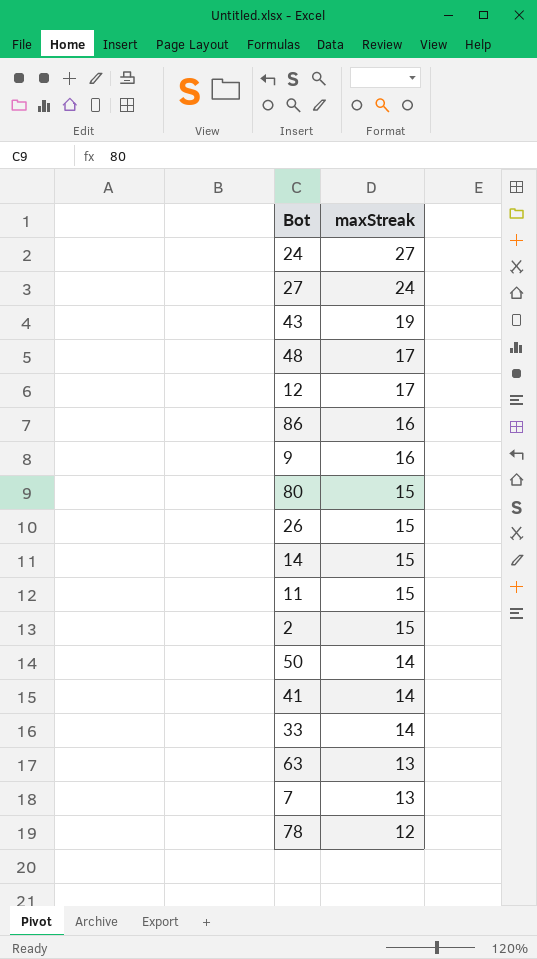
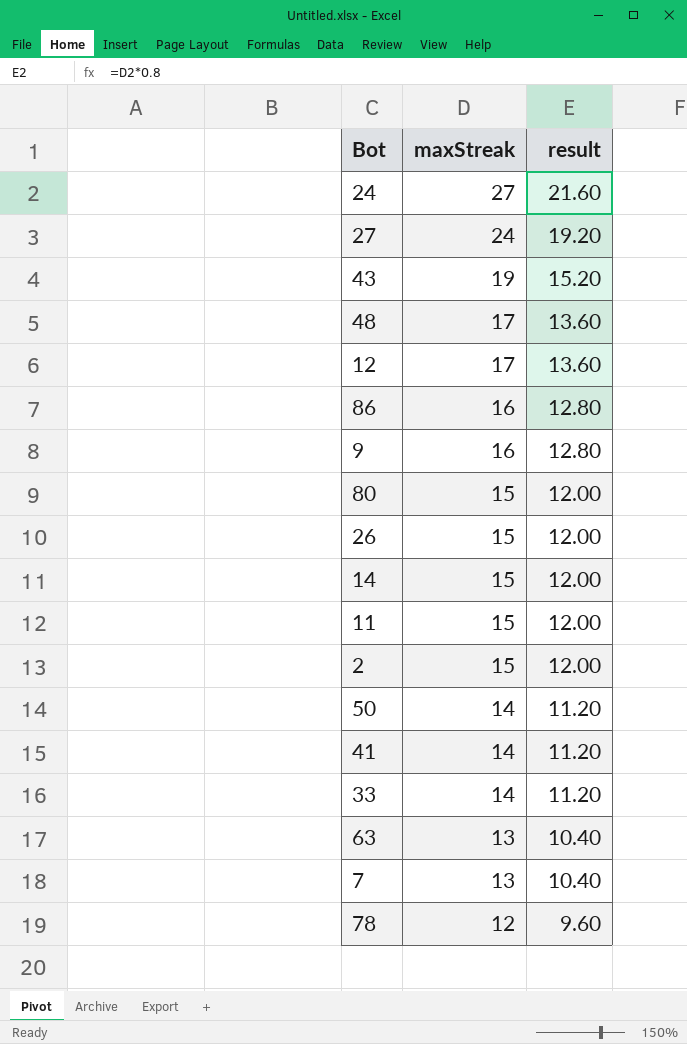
column result | formula: none -> [maxStreak] * 0.8

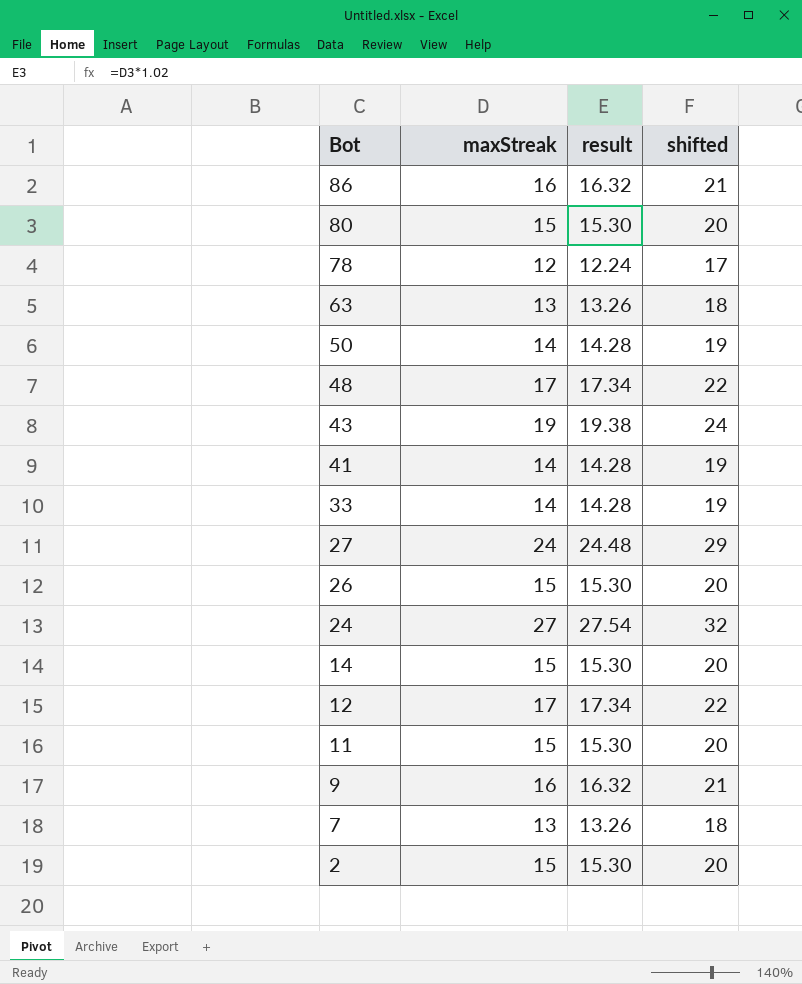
row order: maxStreak descending -> Bot descending
column result | formula: [maxStreak] * 0.8 -> [maxStreak] * 1.02
column shifted | formula: none -> [maxStreak] + 5

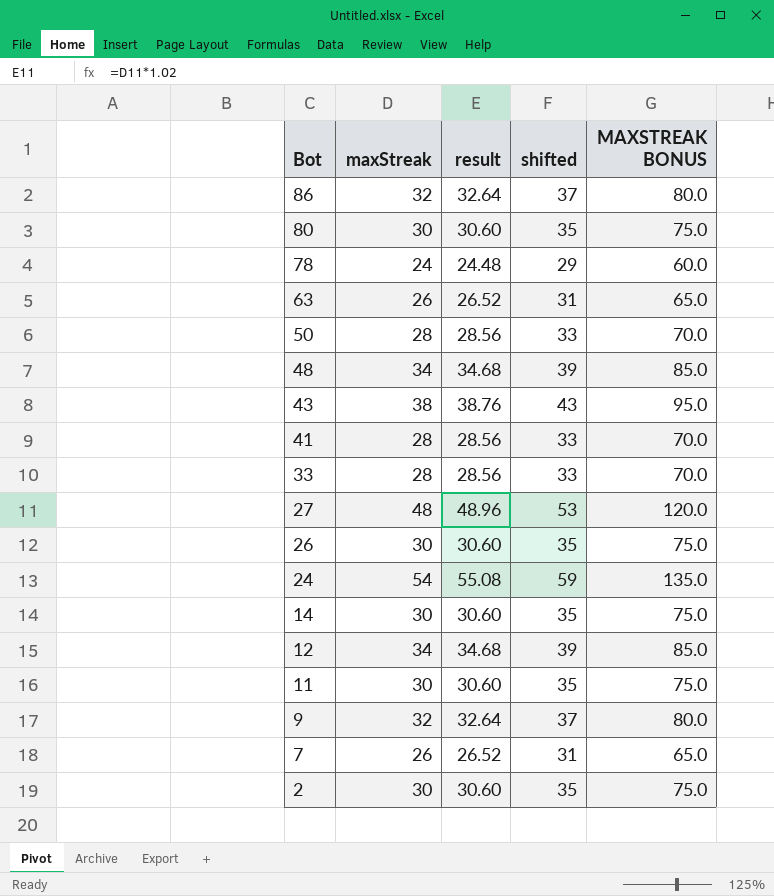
column MAXSTREAK BONUS | formula: none -> [maxStreak] * 2.5
86 | maxStreak: 16 -> 32
86 | result: 16.32 -> 32.64
86 | shifted: 21 -> 37
80 | maxStreak: 15 -> 30
80 | result: 15.30 -> 30.60
80 | shifted: 20 -> 35
78 | maxStreak: 12 -> 24
78 | result: 12.24 -> 24.48
78 | shifted: 17 -> 29
63 | maxStreak: 13 -> 26
63 | result: 13.26 -> 26.52
63 | shifted: 18 -> 31
50 | maxStreak: 14 -> 28
50 | result: 14.28 -> 28.56
50 | shifted: 19 -> 33
48 | maxStreak: 17 -> 34
48 | result: 17.34 -> 34.68
48 | shifted: 22 -> 39
43 | maxStreak: 19 -> 38
43 | result: 19.38 -> 38.76
43 | shifted: 24 -> 43
41 | maxStreak: 14 -> 28
41 | result: 14.28 -> 28.56
41 | shifted: 19 -> 33
33 | maxStreak: 14 -> 28
33 | result: 14.28 -> 28.56
33 | shifted: 19 -> 33
27 | maxStreak: 24 -> 48
27 | result: 24.48 -> 48.96
27 | shifted: 29 -> 53
26 | maxStreak: 15 -> 30
26 | result: 15.30 -> 30.60
26 | shifted: 20 -> 35
24 | maxStreak: 27 -> 54
24 | result: 27.54 -> 55.08
24 | shifted: 32 -> 59
14 | maxStreak: 15 -> 30
14 | result: 15.30 -> 30.60
14 | shifted: 20 -> 35
12 | maxStreak: 17 -> 34
12 | result: 17.34 -> 34.68
12 | shifted: 22 -> 39
11 | maxStreak: 15 -> 30
11 | result: 15.30 -> 30.60
11 | shifted: 20 -> 35
9 | maxStreak: 16 -> 32
9 | result: 16.32 -> 32.64
9 | shifted: 21 -> 37
7 | maxStreak: 13 -> 26
7 | result: 13.26 -> 26.52
7 | shifted: 18 -> 31
2 | maxStreak: 15 -> 30
2 | result: 15.30 -> 30.60
2 | shifted: 20 -> 35

